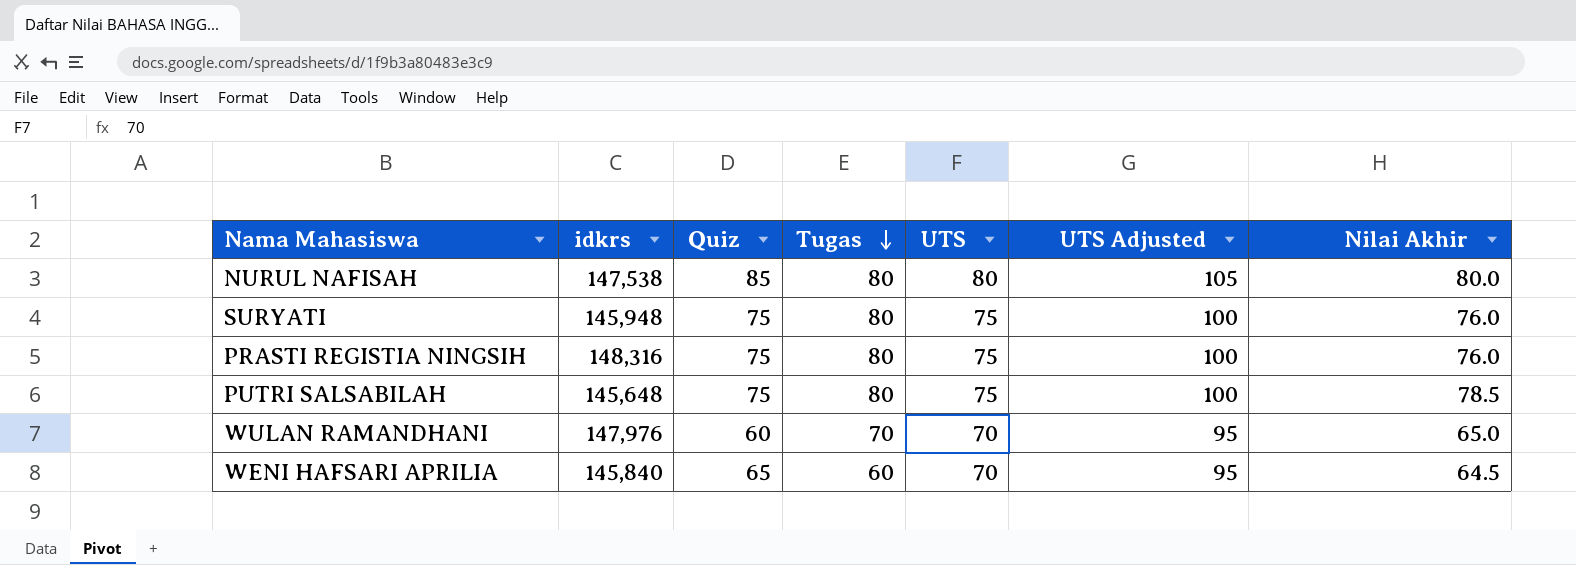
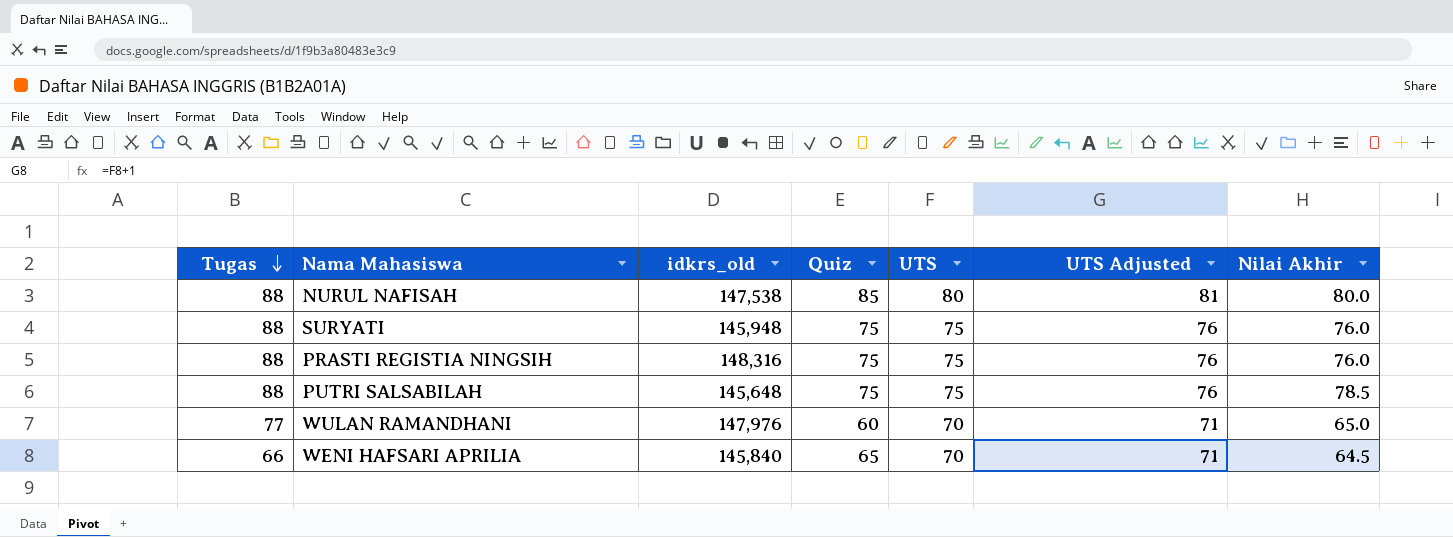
column Tugas | position: 4 -> 1
column name: idkrs -> idkrs_old
column UTS Adjusted | formula: [UTS] + 25 -> [UTS] + 1
NURUL NAFISAH | Tugas: 80 -> 88
SURYATI | Tugas: 80 -> 88
PRASTI REGISTIA NINGSIH | Tugas: 80 -> 88
PUTRI SALSABILAH | Tugas: 80 -> 88
WULAN RAMANDHANI | Tugas: 70 -> 77
WENI HAFSARI APRILIA | Tugas: 60 -> 66

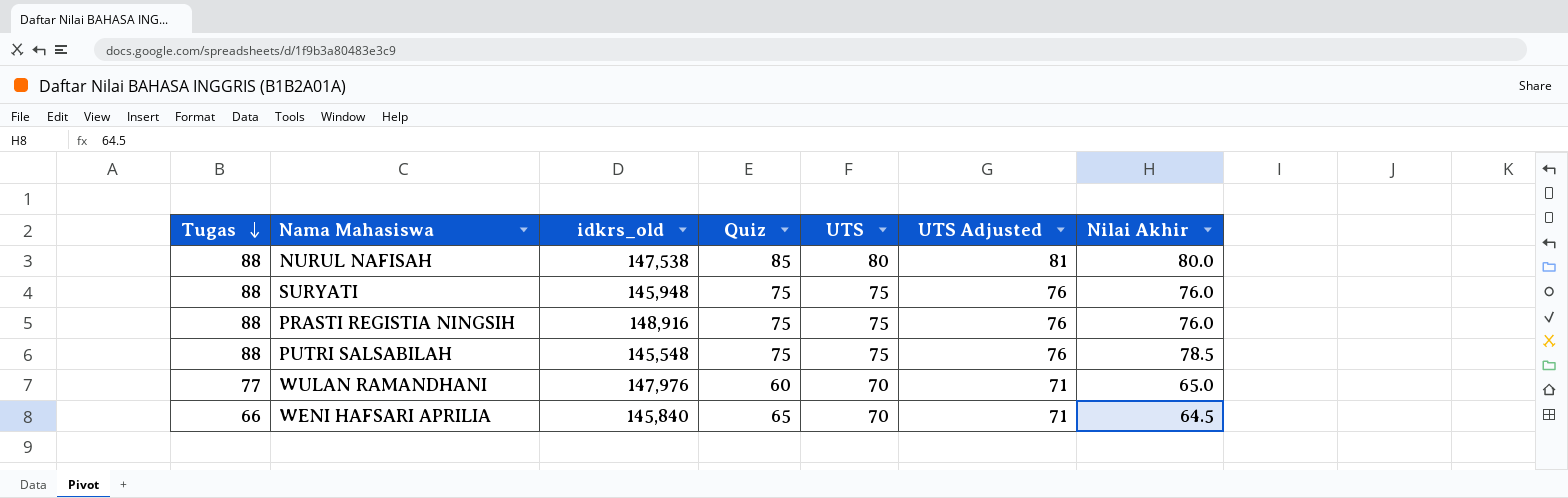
PRASTI REGISTIA NINGSIH | idkrs_old: 148,316 -> 148,916
PUTRI SALSABILAH | idkrs_old: 145,648 -> 145,548

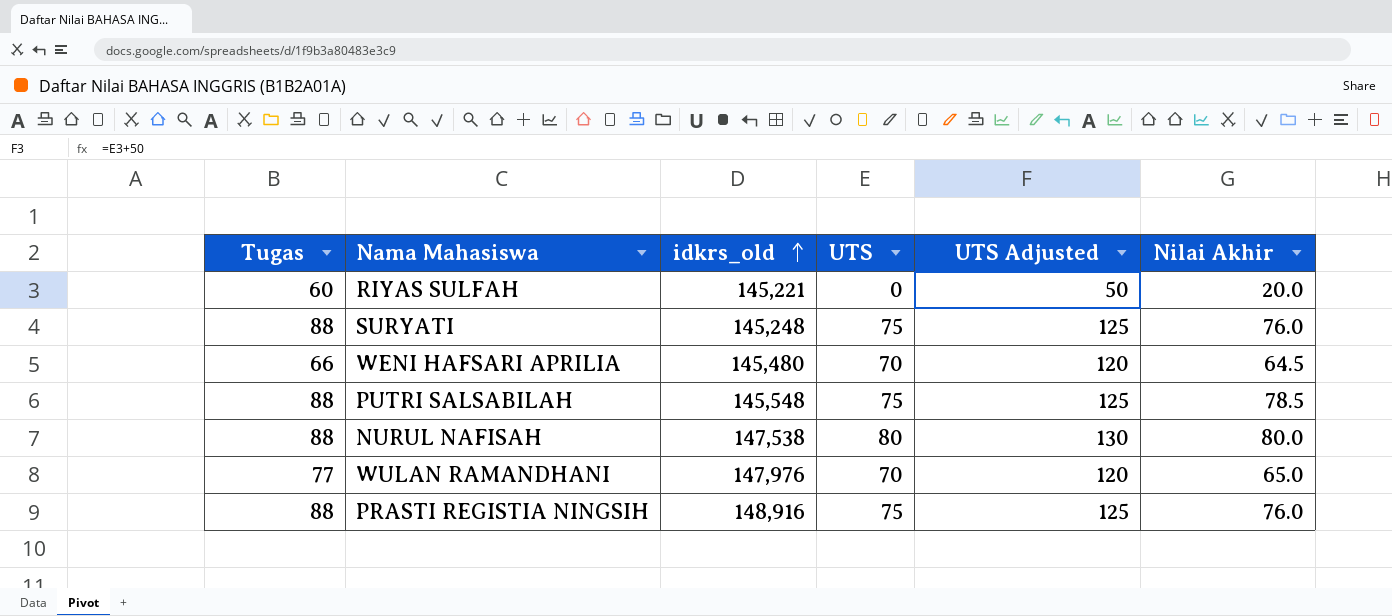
row order: Tugas descending -> idkrs_old ascending
column Quiz | position: 4 -> none
column UTS Adjusted | formula: [UTS] + 1 -> [UTS] + 50
row RIYAS SULFAH: none -> 60 | 145,221 | 0 | 50 | 20.0
SURYATI | idkrs_old: 145,948 -> 145,248
WENI HAFSARI APRILIA | idkrs_old: 145,840 -> 145,480

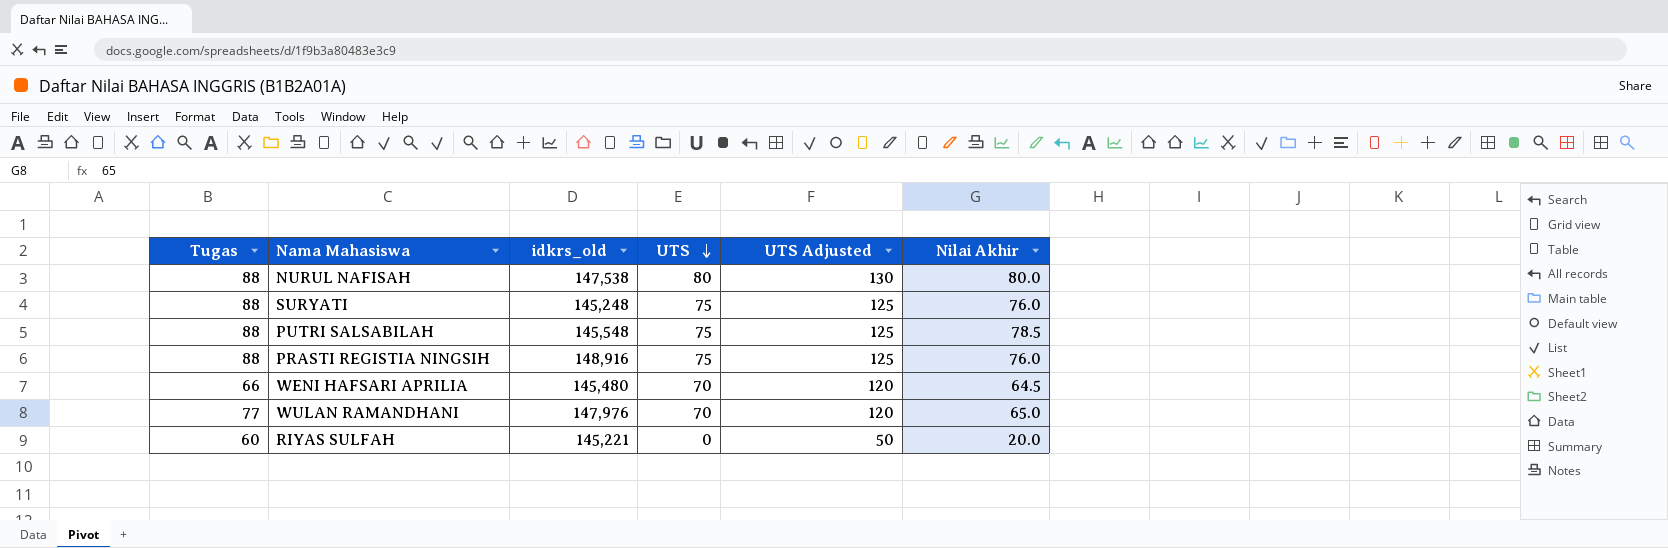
row order: idkrs_old ascending -> UTS descending

